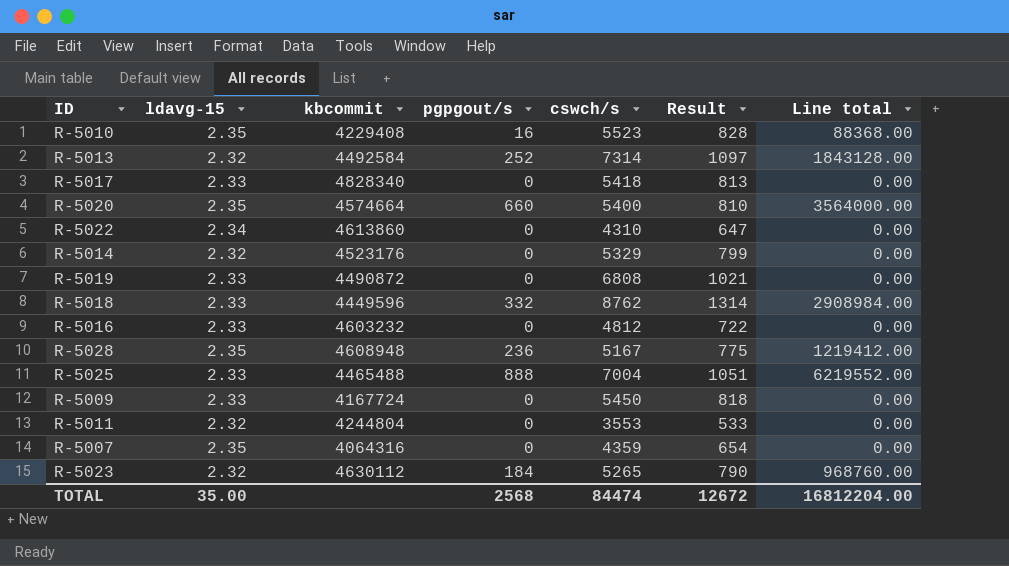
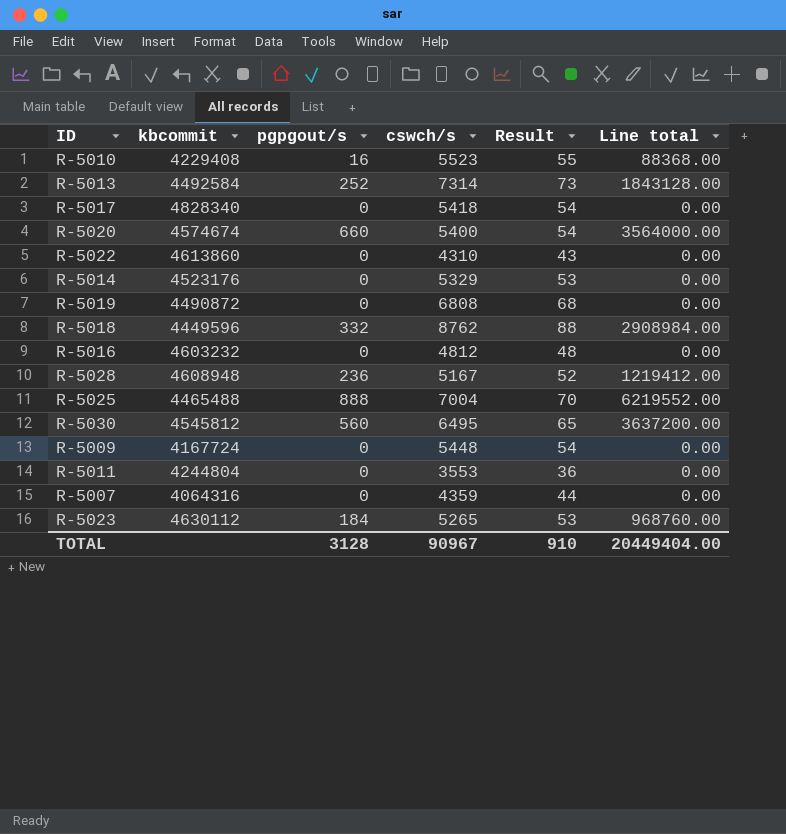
column ldavg-15 | position: 2 -> none
column Result | formula: [cswch/s] * 0.15 -> [cswch/s] * 0.01
R-5020 | kbcommit: 4574664 -> 4574674
row R-5030: none -> 4545812 | 560 | 6495 | 65 | 3637200.00
R-5009 | cswch/s: 5450 -> 5448
TOTAL | pgpgout/s: 2568 -> 3128
TOTAL | cswch/s: 84474 -> 90967
TOTAL | Result: 12672 -> 910
TOTAL | Line total: 16812204.00 -> 20449404.00

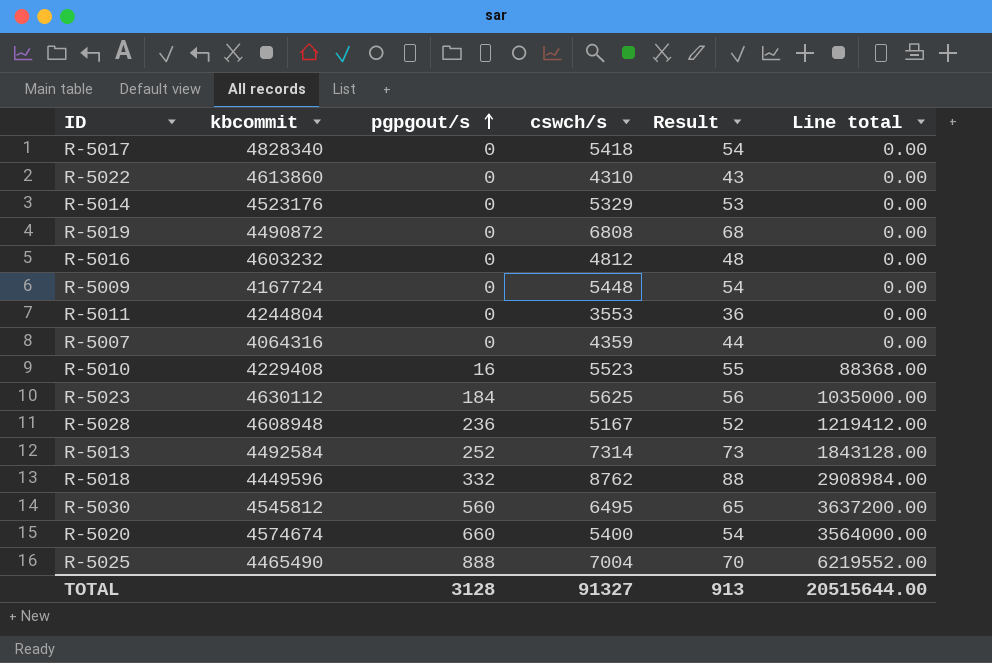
row order: none -> pgpgout/s ascending
R-5023 | cswch/s: 5265 -> 5625
R-5023 | Result: 53 -> 56
R-5023 | Line total: 968760.00 -> 1035000.00
R-5025 | kbcommit: 4465488 -> 4465490
TOTAL | cswch/s: 90967 -> 91327
TOTAL | Result: 910 -> 913
TOTAL | Line total: 20449404.00 -> 20515644.00

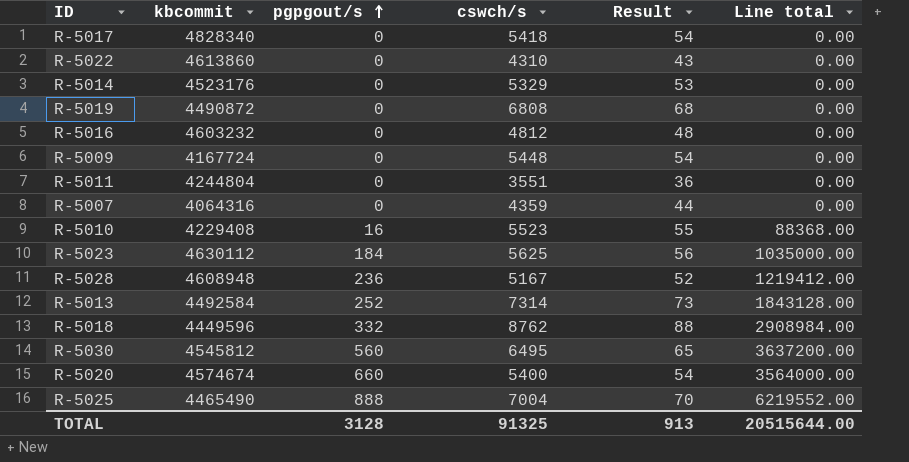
R-5011 | cswch/s: 3553 -> 3551
TOTAL | cswch/s: 91327 -> 91325

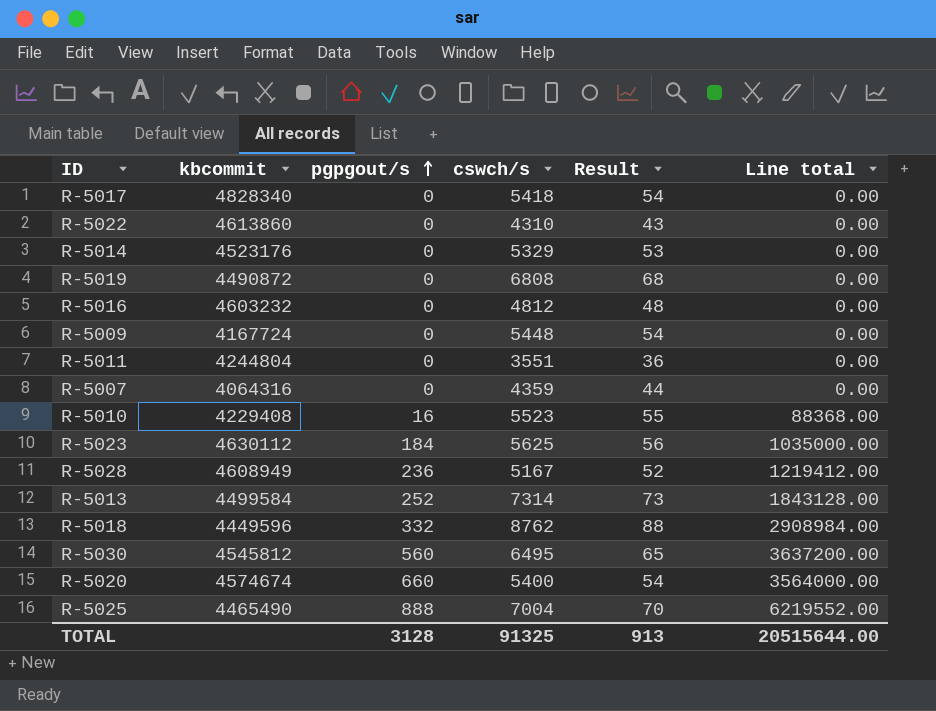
R-5028 | kbcommit: 4608948 -> 4608949
R-5013 | kbcommit: 4492584 -> 4499584

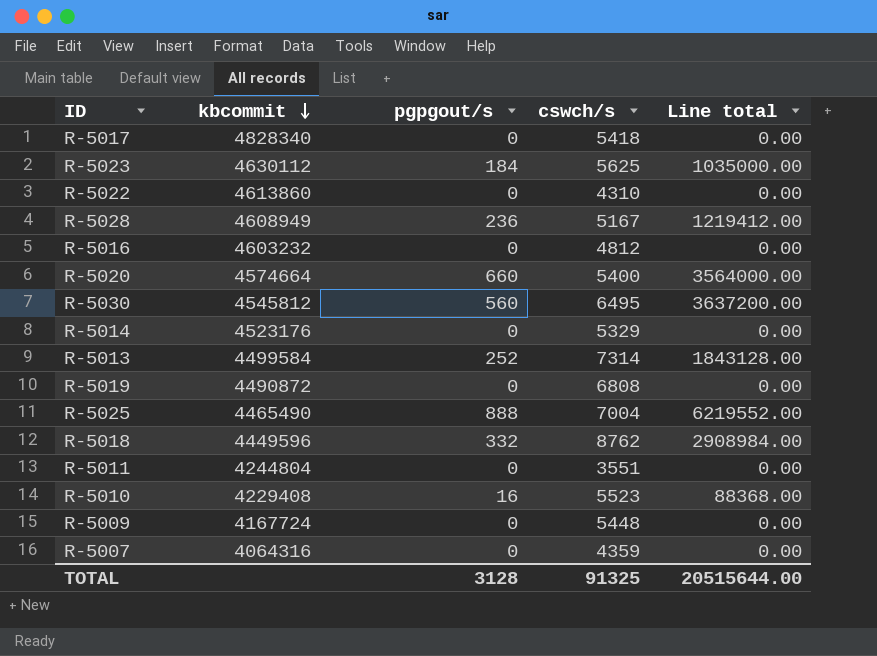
row order: pgpgout/s ascending -> kbcommit descending
column Result | formula: [cswch/s] * 0.01 -> none
R-5020 | kbcommit: 4574674 -> 4574664

